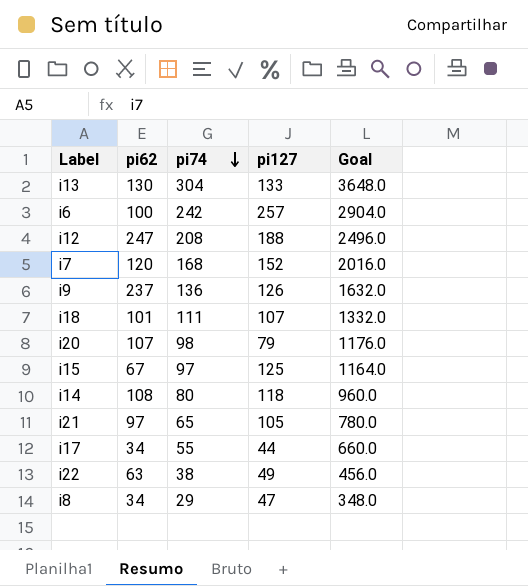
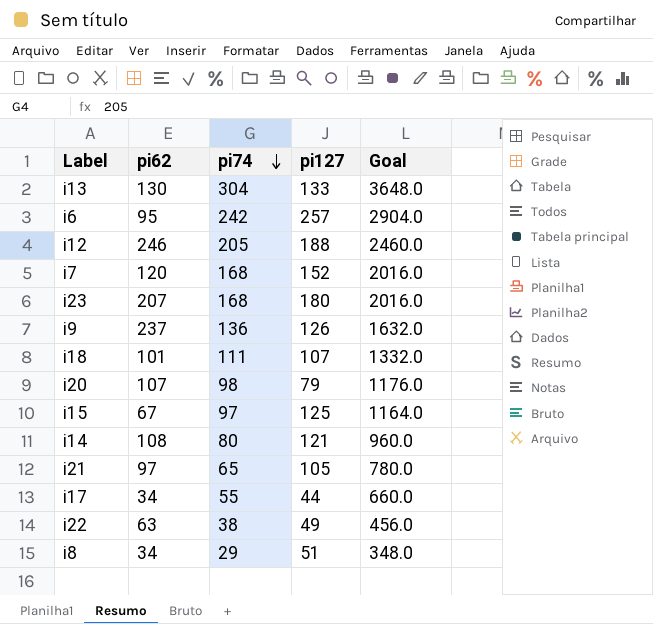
i6 | pi62: 100 -> 95
i12 | pi62: 247 -> 246
i12 | pi74: 208 -> 205
i12 | Goal: 2496.0 -> 2460.0
row i23: none -> 207 | 168 | 180 | 2016.0
i14 | pi127: 118 -> 121
i8 | pi127: 47 -> 51

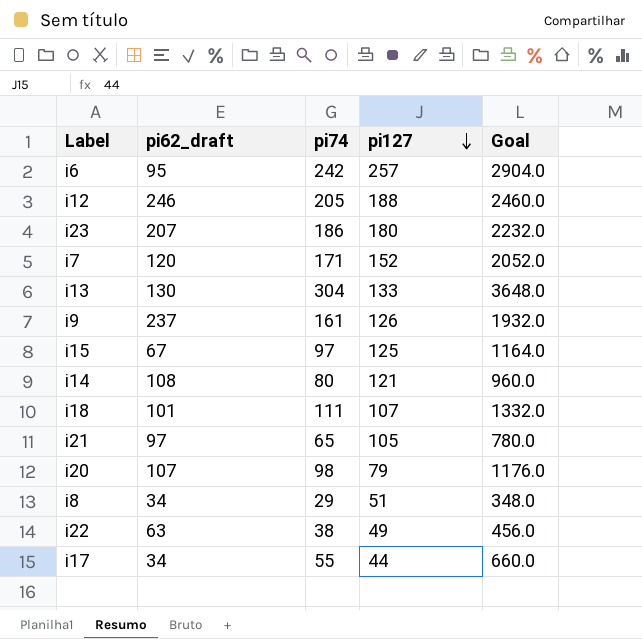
row order: pi74 descending -> pi127 descending
column name: pi62 -> pi62_draft
i23 | pi74: 168 -> 186
i23 | Goal: 2016.0 -> 2232.0
i7 | pi74: 168 -> 171
i7 | Goal: 2016.0 -> 2052.0
i9 | pi74: 136 -> 161
i9 | Goal: 1632.0 -> 1932.0

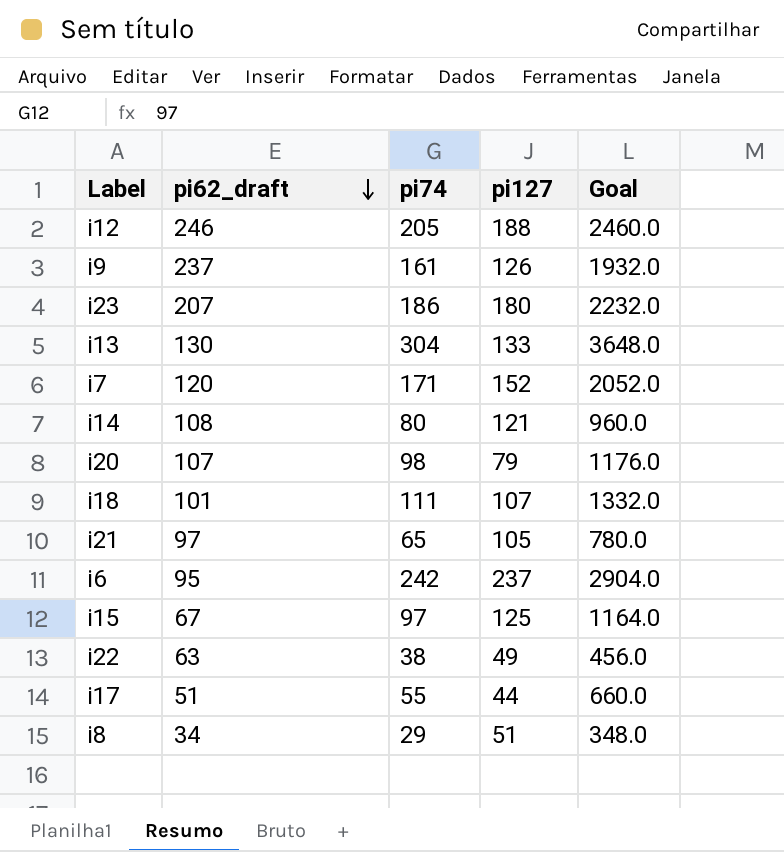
row order: pi127 descending -> pi62_draft descending
i6 | pi127: 257 -> 237
i17 | pi62_draft: 34 -> 51

